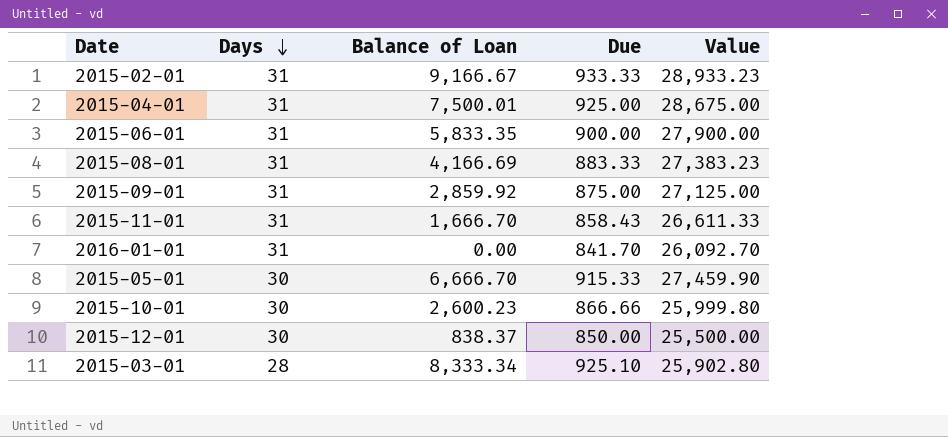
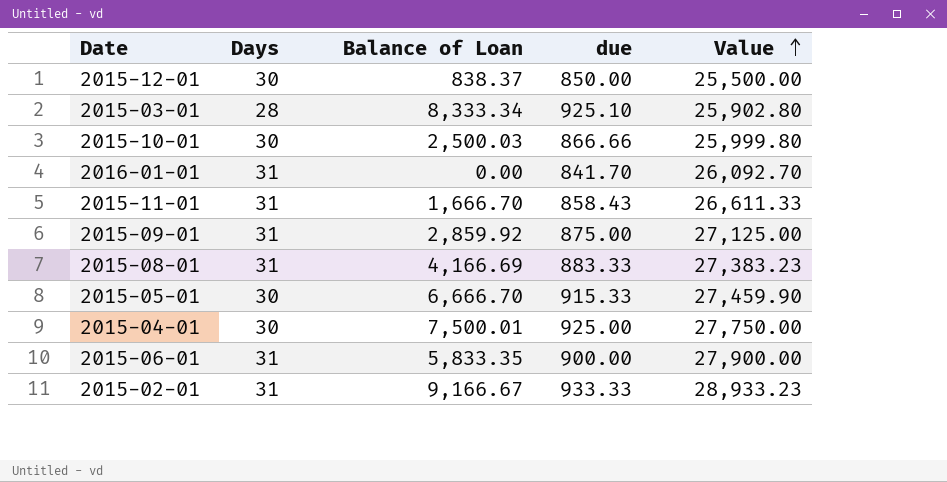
row order: Days descending -> Value ascending
column name: Due -> due
2015-10-01 | Balance of Loan: 2,600.23 -> 2,500.03
2015-04-01 | Days: 31 -> 30
2015-04-01 | Value: 28,675.00 -> 27,750.00

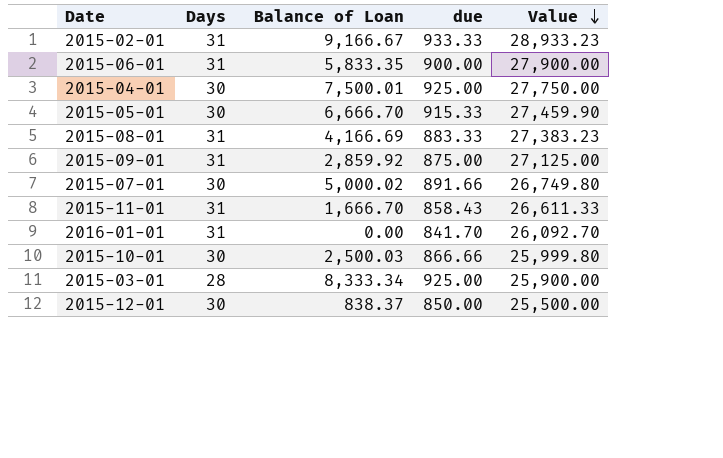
row order: Value ascending -> Value descending
row 2015-07-01: none -> 30 | 5,000.02 | 891.66 | 26,749.80
2015-03-01 | due: 925.10 -> 925.00
2015-03-01 | Value: 25,902.80 -> 25,900.00

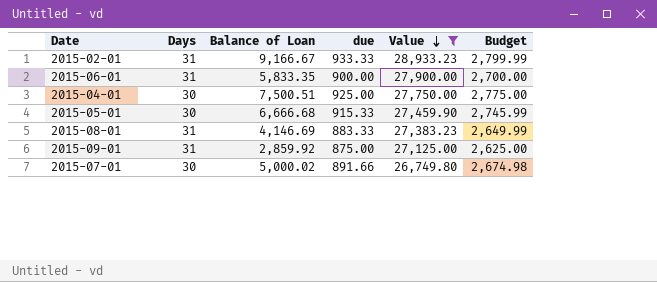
filter: none -> Value >= 26,749.80
column Budget | formula: none -> [due] * 3
2015-04-01 | Balance of Loan: 7,500.01 -> 7,500.51
2015-05-01 | Balance of Loan: 6,666.70 -> 6,666.68
2015-08-01 | Balance of Loan: 4,166.69 -> 4,146.69

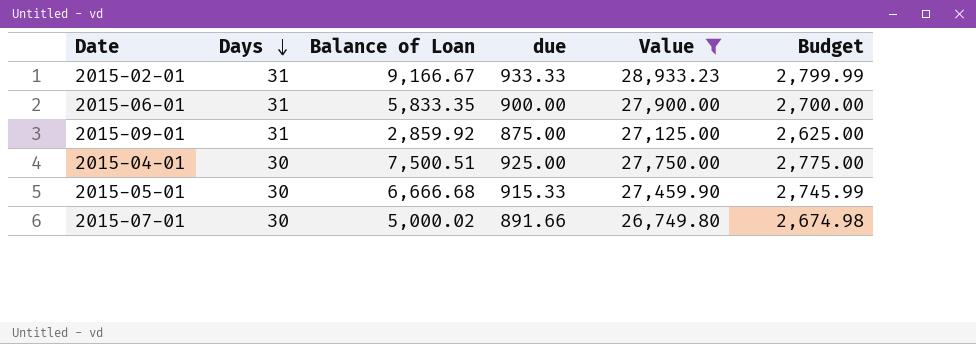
row order: Value descending -> Days descending
row 2015-08-01: 31 | 4,146.69 | 883.33 | 27,383.23 | 2,649.99 -> none

